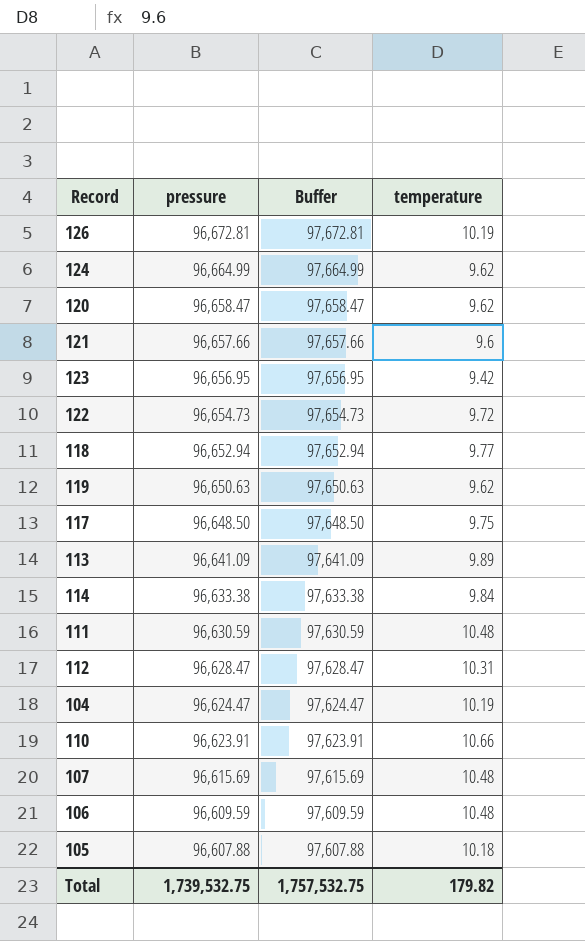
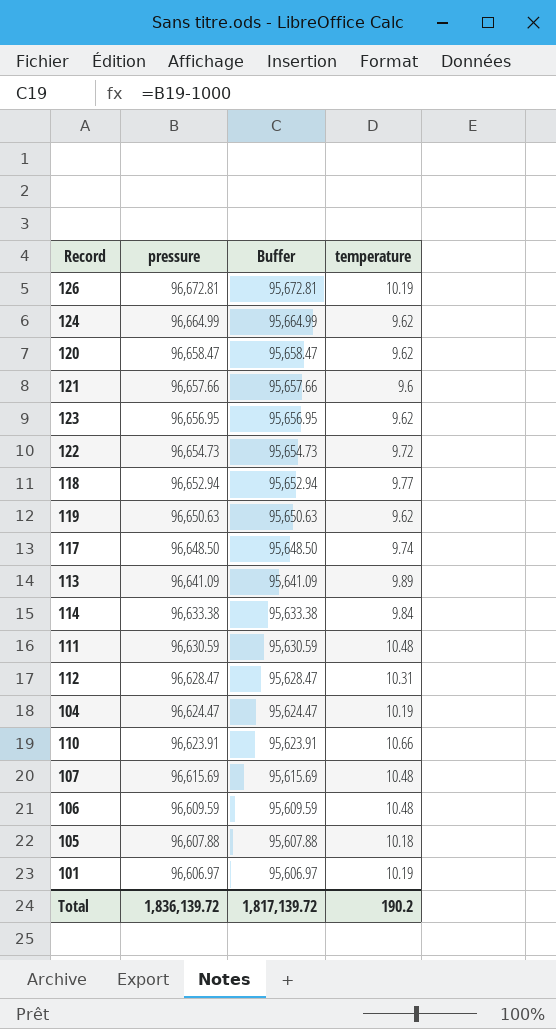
column Buffer | formula: [pressure] + 1000 -> [pressure] - 1000
123 | temperature: 9.42 -> 9.62
117 | temperature: 9.75 -> 9.74
row 101: none -> 96,606.97 | 95,606.97 | 10.19
Total | pressure: 1,739,532.75 -> 1,836,139.72
Total | Buffer: 1,757,532.75 -> 1,817,139.72
Total | temperature: 179.82 -> 190.2

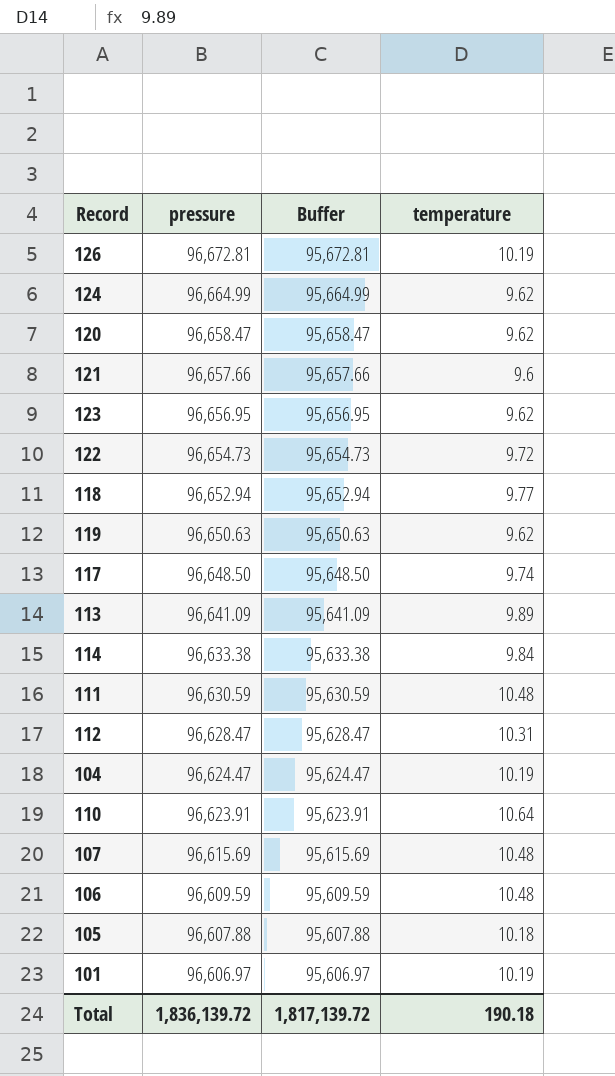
110 | temperature: 10.66 -> 10.64
Total | temperature: 190.2 -> 190.18

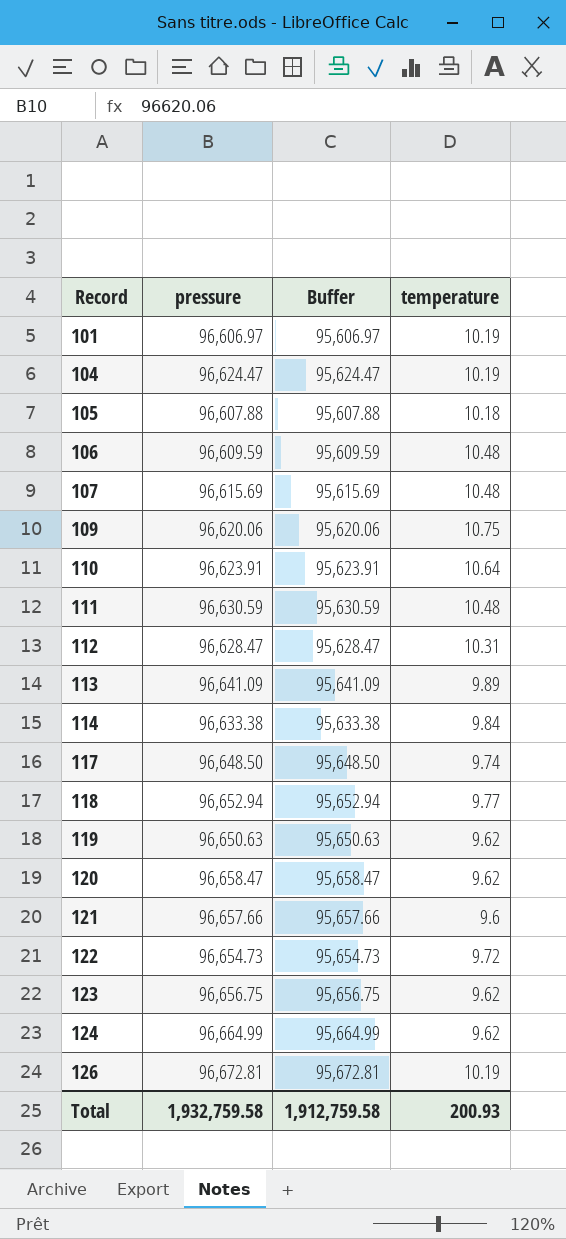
row order: pressure descending -> Record ascending
row 109: none -> 96,620.06 | 95,620.06 | 10.75
123 | pressure: 96,656.95 -> 96,656.75
123 | Buffer: 95,656.95 -> 95,656.75
Total | pressure: 1,836,139.72 -> 1,932,759.58
Total | Buffer: 1,817,139.72 -> 1,912,759.58
Total | temperature: 190.18 -> 200.93

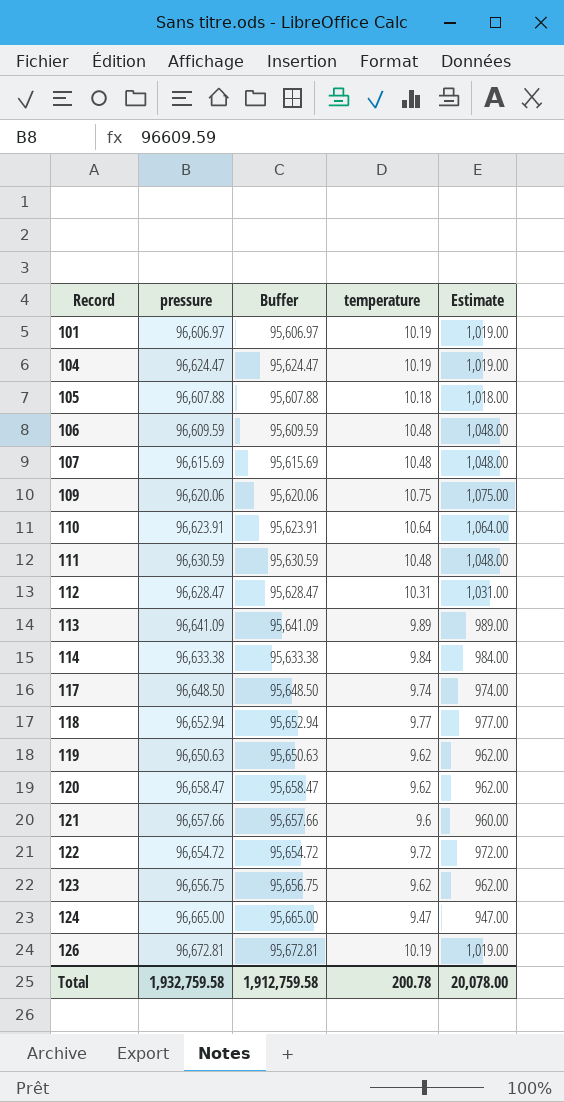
column Estimate | formula: none -> [temperature] * 100
122 | pressure: 96,654.73 -> 96,654.72
122 | Buffer: 95,654.73 -> 95,654.72
124 | pressure: 96,664.99 -> 96,665.00
124 | Buffer: 95,664.99 -> 95,665.00
124 | temperature: 9.62 -> 9.47
Total | temperature: 200.93 -> 200.78

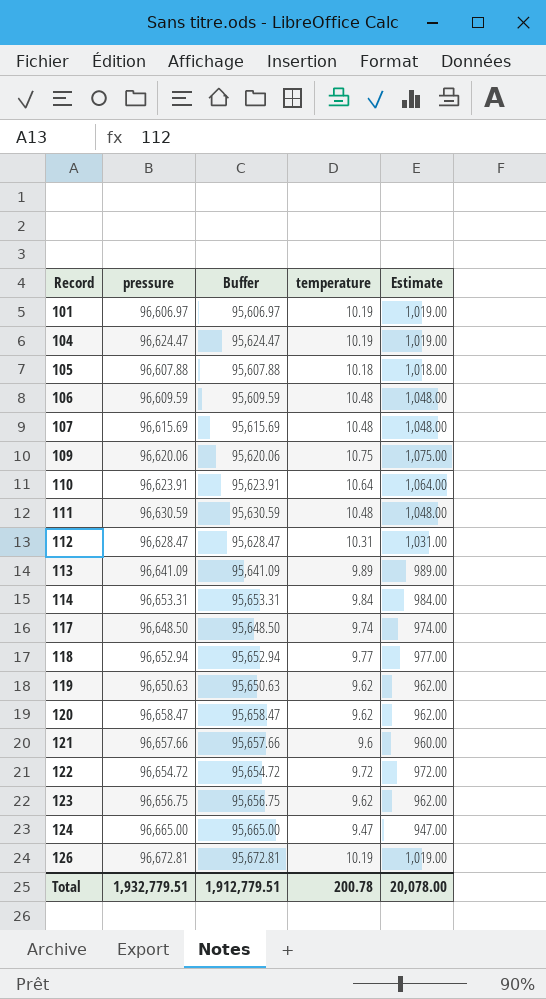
114 | pressure: 96,633.38 -> 96,653.31
114 | Buffer: 95,633.38 -> 95,653.31
Total | pressure: 1,932,759.58 -> 1,932,779.51
Total | Buffer: 1,912,759.58 -> 1,912,779.51

